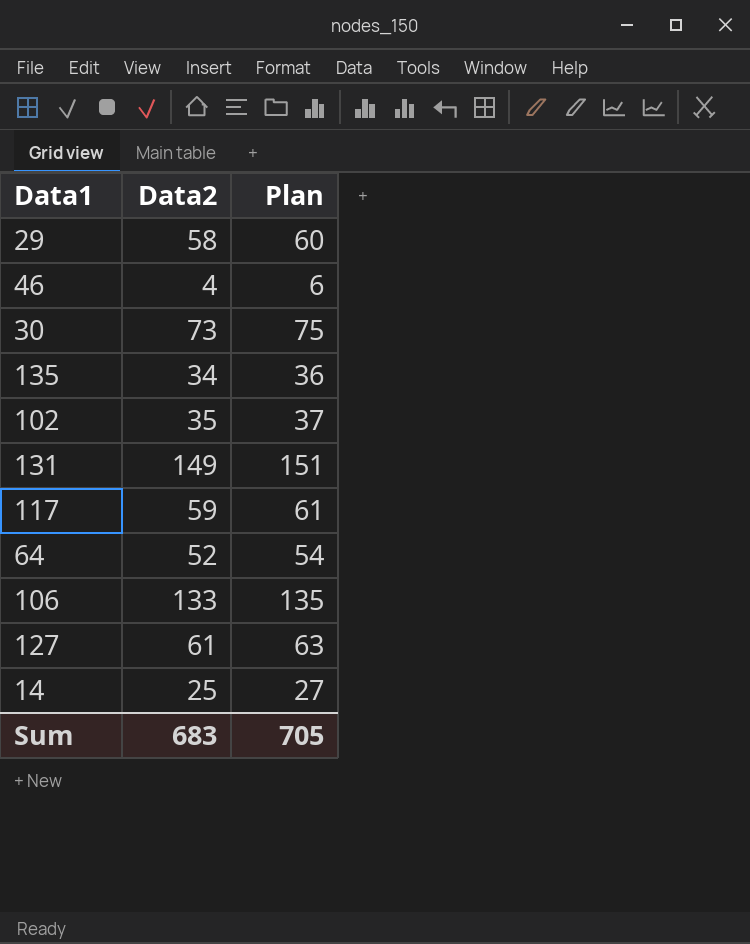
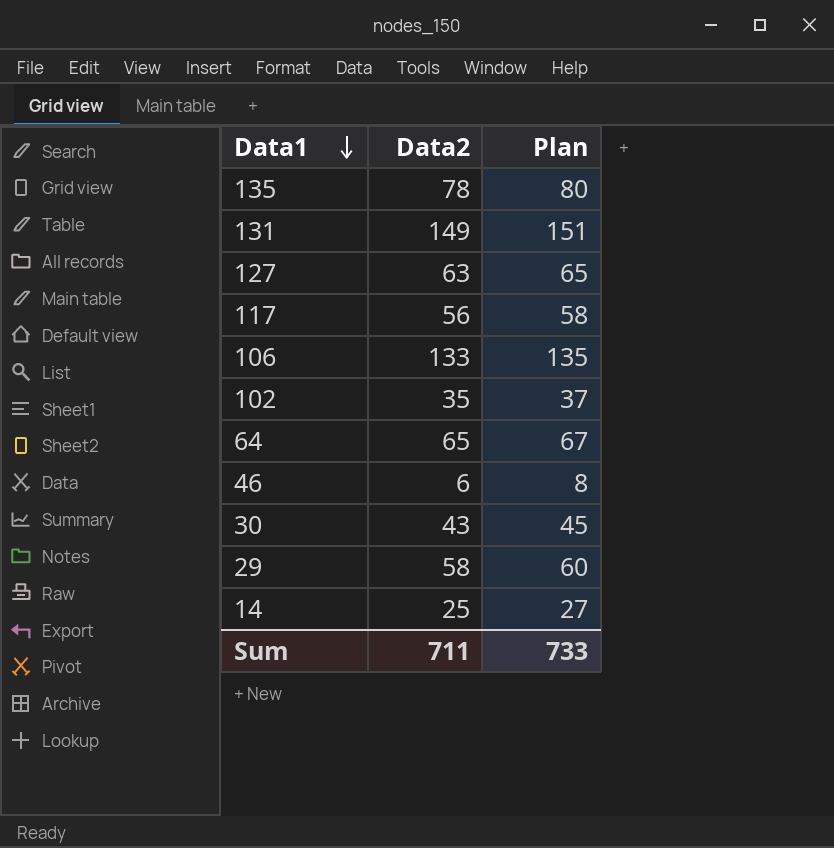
row order: none -> Data1 descending
135 | Data2: 34 -> 78
135 | Plan: 36 -> 80
127 | Data2: 61 -> 63
127 | Plan: 63 -> 65
117 | Data2: 59 -> 56
117 | Plan: 61 -> 58
64 | Data2: 52 -> 65
64 | Plan: 54 -> 67
46 | Data2: 4 -> 6
46 | Plan: 6 -> 8
30 | Data2: 73 -> 43
30 | Plan: 75 -> 45
Sum | Data2: 683 -> 711
Sum | Plan: 705 -> 733

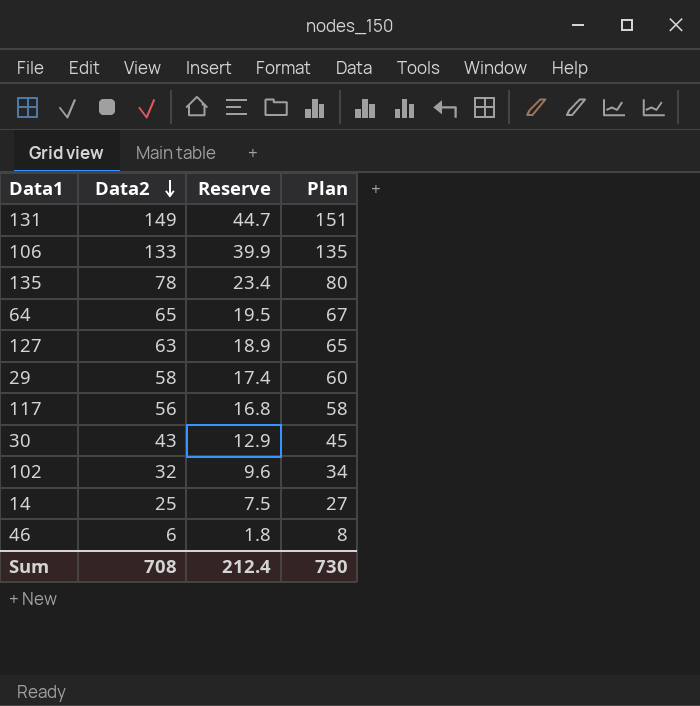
row order: Data1 descending -> Data2 descending
column Reserve | formula: none -> [Data2] * 0.3
102 | Data2: 35 -> 32
102 | Plan: 37 -> 34
Sum | Data2: 711 -> 708
Sum | Plan: 733 -> 730

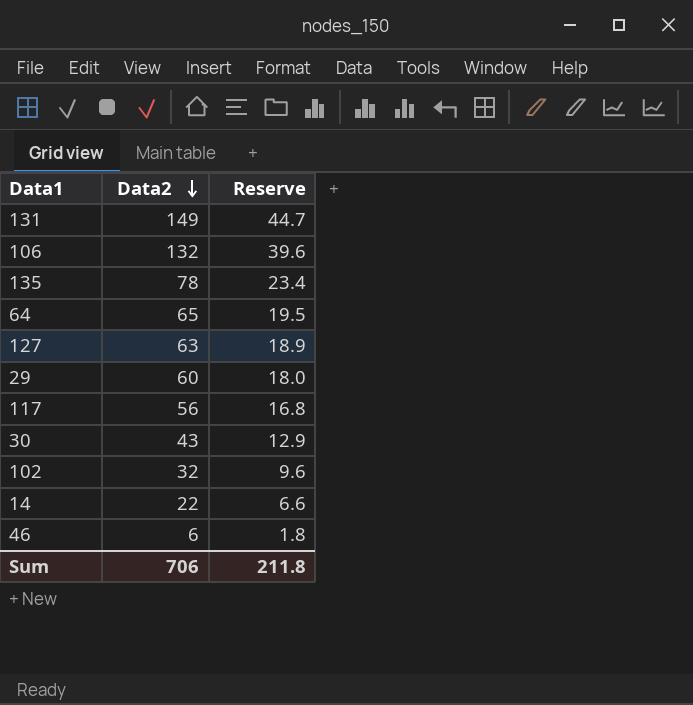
column Plan | formula: [Data2] + 2 -> none
106 | Data2: 133 -> 132
106 | Reserve: 39.9 -> 39.6
29 | Data2: 58 -> 60
29 | Reserve: 17.4 -> 18.0
14 | Data2: 25 -> 22
14 | Reserve: 7.5 -> 6.6
Sum | Data2: 708 -> 706
Sum | Reserve: 212.4 -> 211.8

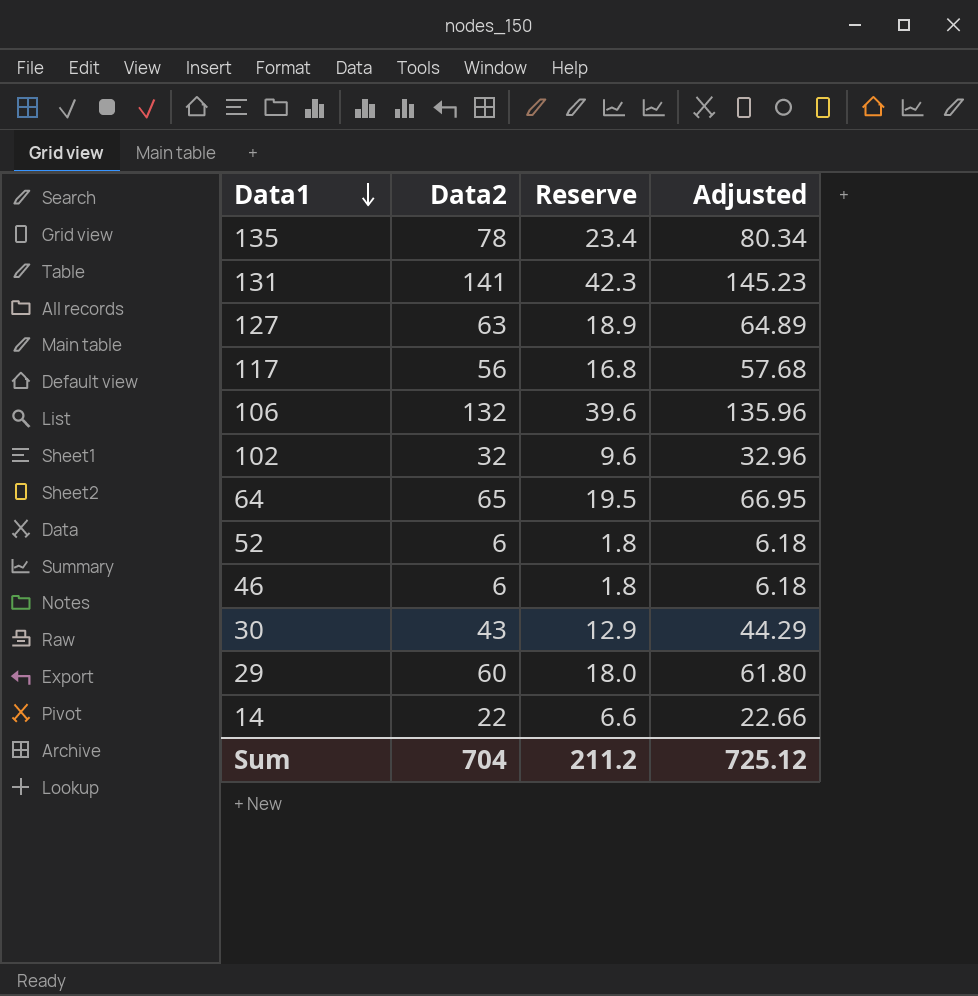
row order: Data2 descending -> Data1 descending
column Adjusted | formula: none -> [Data2] * 1.03
131 | Data2: 149 -> 141
131 | Reserve: 44.7 -> 42.3
row 52: none -> 6 | 1.8 | 6.18
Sum | Data2: 706 -> 704
Sum | Reserve: 211.8 -> 211.2

